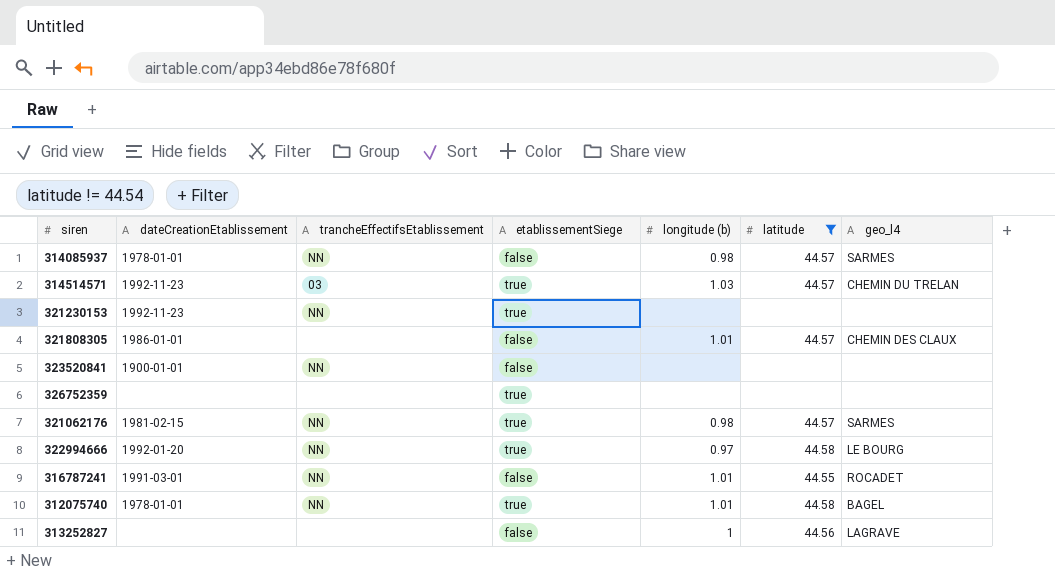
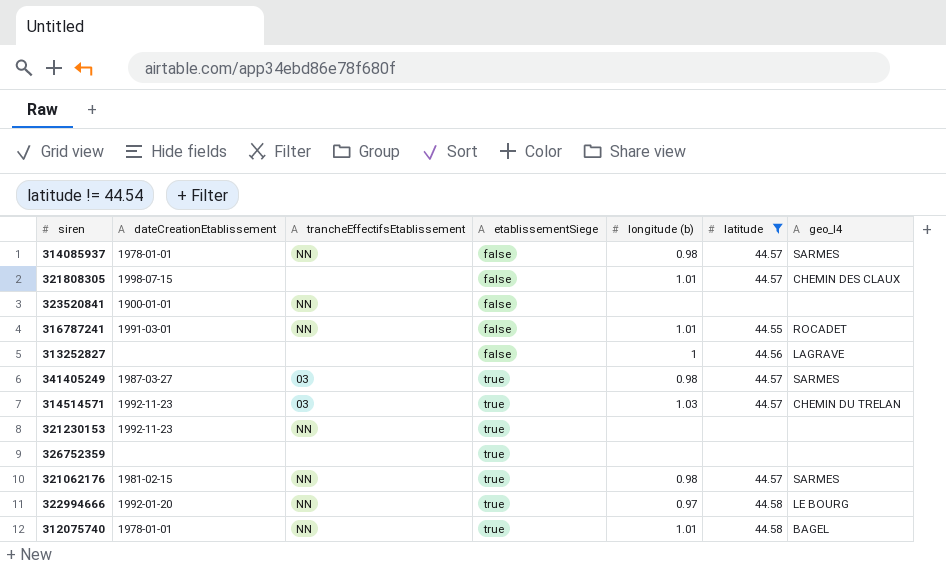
row order: none -> etablissementSiege ascending
321808305 | dateCreationEtablissement: 1986-01-01 -> 1998-07-15
row 341405249: none -> 1987-03-27 | 03 | true | 0.98 | 44.57 | SARMES

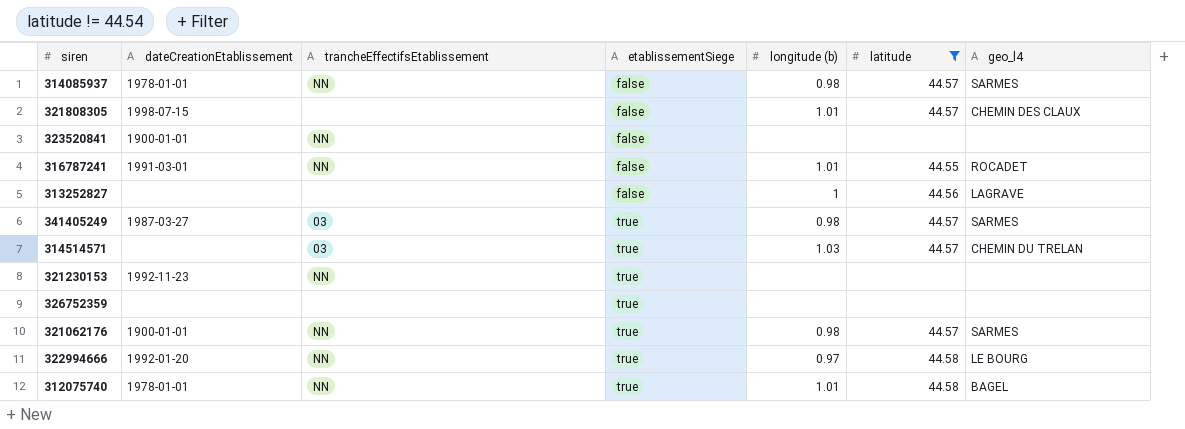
314514571 | dateCreationEtablissement: 1992-11-23 -> none
321062176 | dateCreationEtablissement: 1981-02-15 -> 1900-01-01

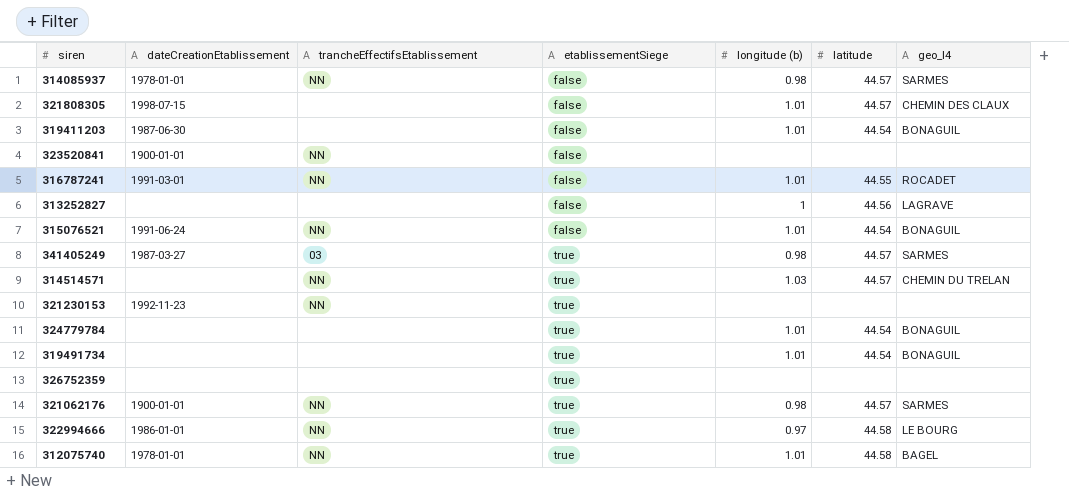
filter: latitude != 44.54 -> none
314514571 | trancheEffectifsEtablissement: 03 -> NN
322994666 | dateCreationEtablissement: 1992-01-20 -> 1986-01-01

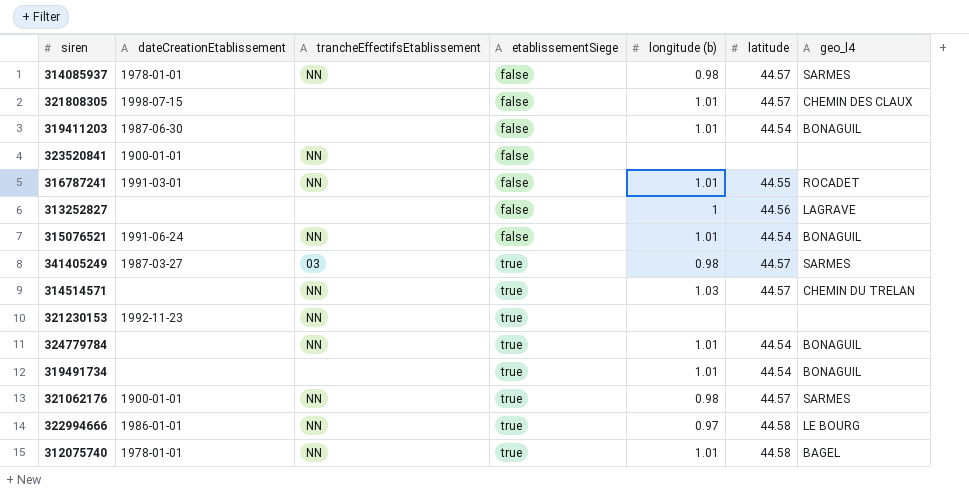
row 326752359: none | none | true | none | none | none -> none
324779784 | trancheEffectifsEtablissement: none -> NN

